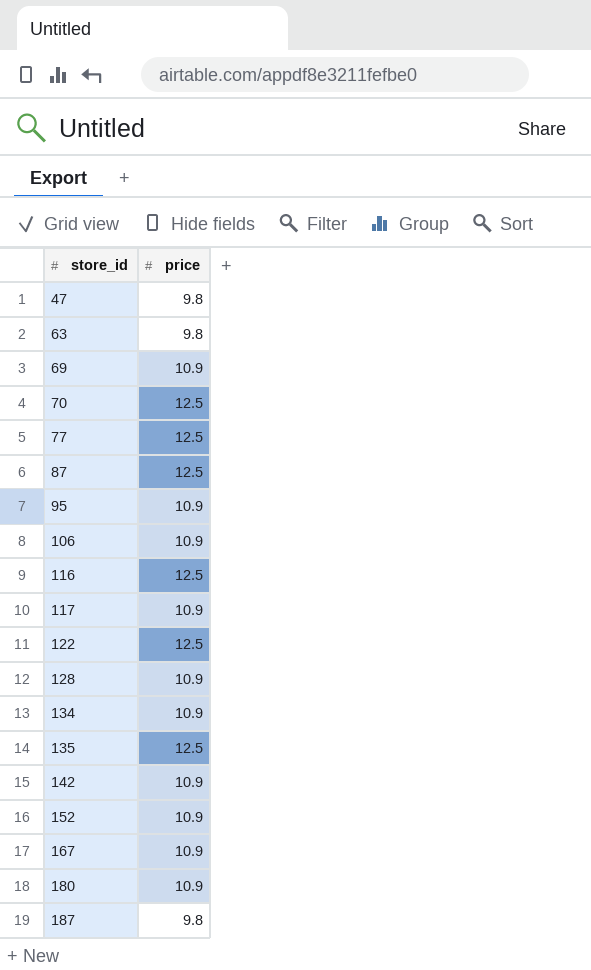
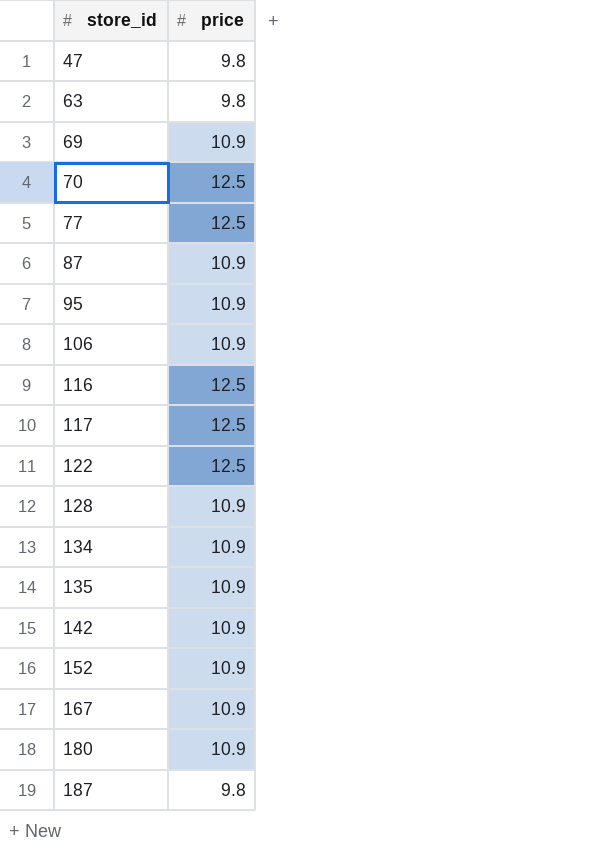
87 | price: 12.5 -> 10.9
117 | price: 10.9 -> 12.5
135 | price: 12.5 -> 10.9

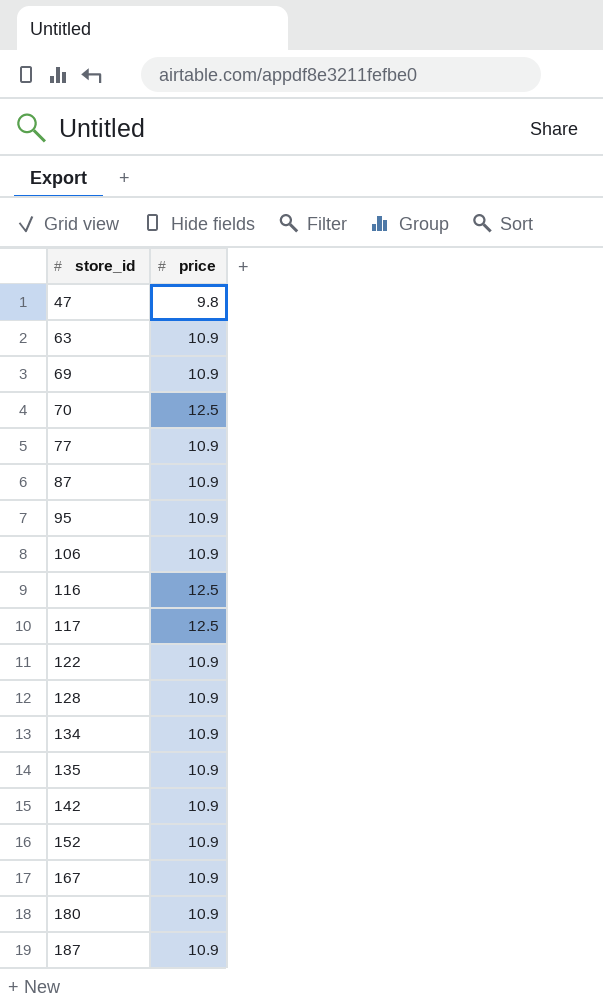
63 | price: 9.8 -> 10.9
77 | price: 12.5 -> 10.9
122 | price: 12.5 -> 10.9
187 | price: 9.8 -> 10.9

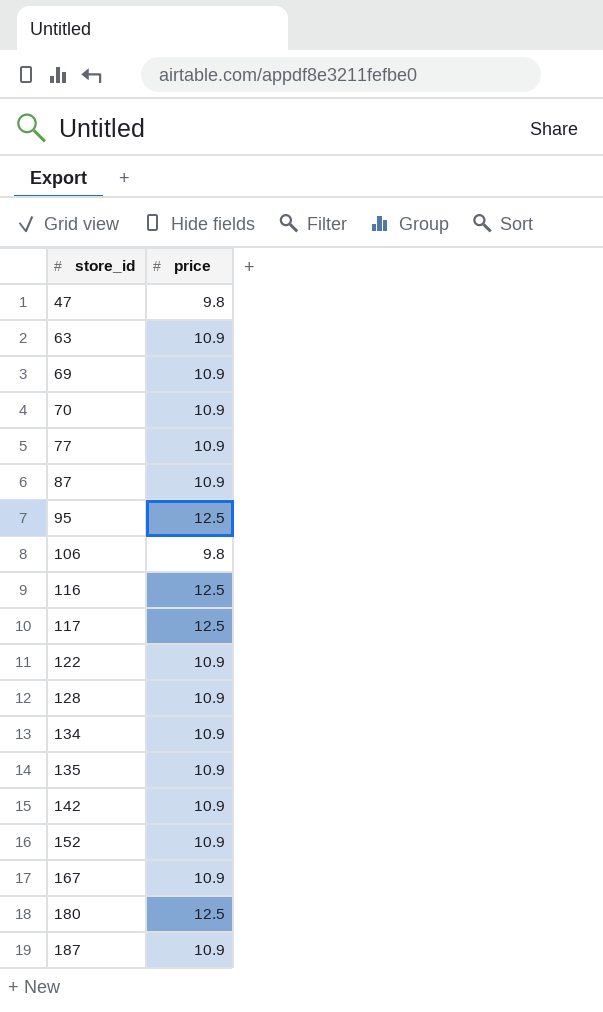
70 | price: 12.5 -> 10.9
95 | price: 10.9 -> 12.5
106 | price: 10.9 -> 9.8
180 | price: 10.9 -> 12.5

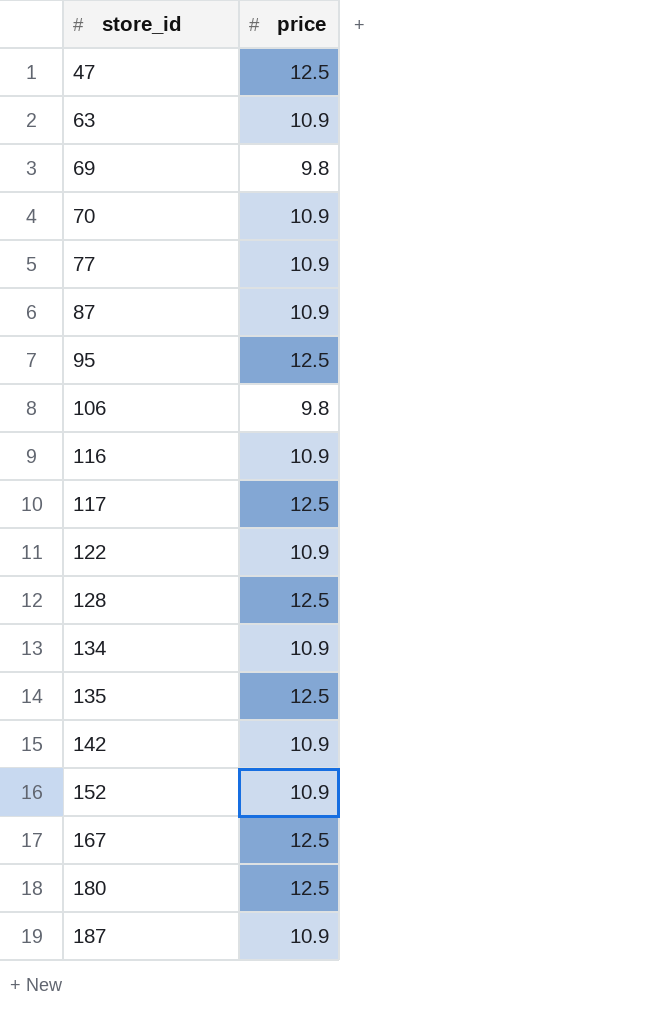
47 | price: 9.8 -> 12.5
69 | price: 10.9 -> 9.8
116 | price: 12.5 -> 10.9
128 | price: 10.9 -> 12.5
135 | price: 10.9 -> 12.5
167 | price: 10.9 -> 12.5

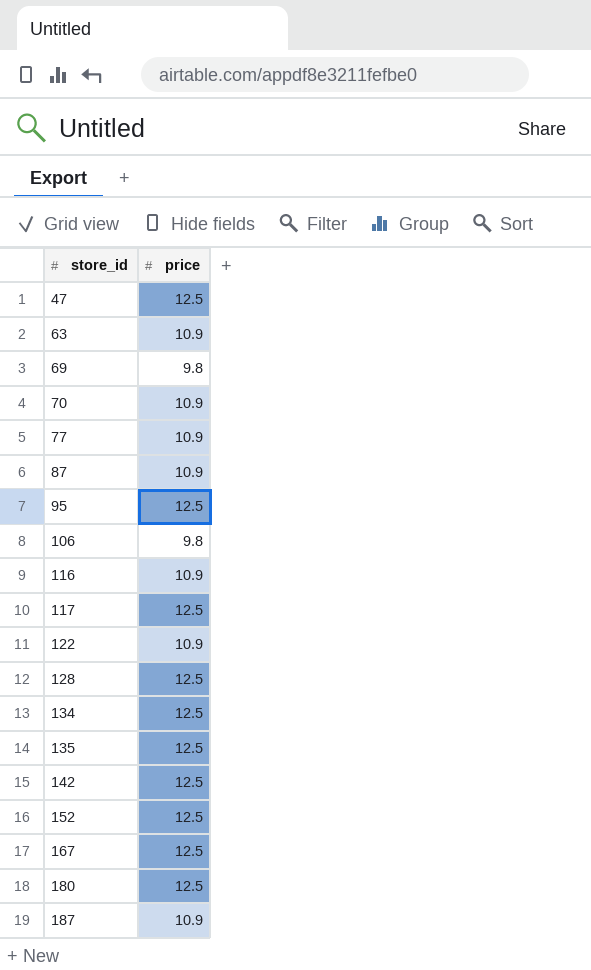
134 | price: 10.9 -> 12.5
142 | price: 10.9 -> 12.5
152 | price: 10.9 -> 12.5

